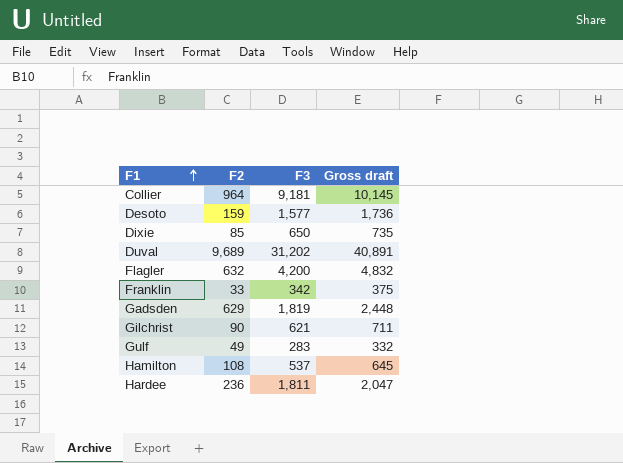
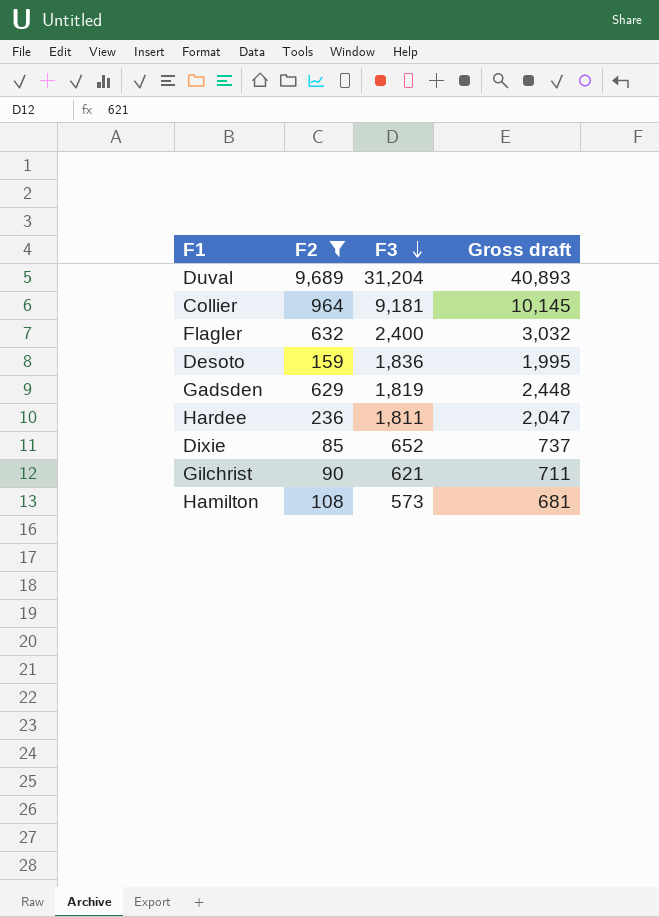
filter: none -> F2 >= 85
row order: F1 ascending -> F3 descending
Duval | F3: 31,202 -> 31,204
Duval | Gross draft: 40,891 -> 40,893
Flagler | F3: 4,200 -> 2,400
Flagler | Gross draft: 4,832 -> 3,032
Desoto | F3: 1,577 -> 1,836
Desoto | Gross draft: 1,736 -> 1,995
Dixie | F3: 650 -> 652
Dixie | Gross draft: 735 -> 737
Hamilton | F3: 537 -> 573
Hamilton | Gross draft: 645 -> 681

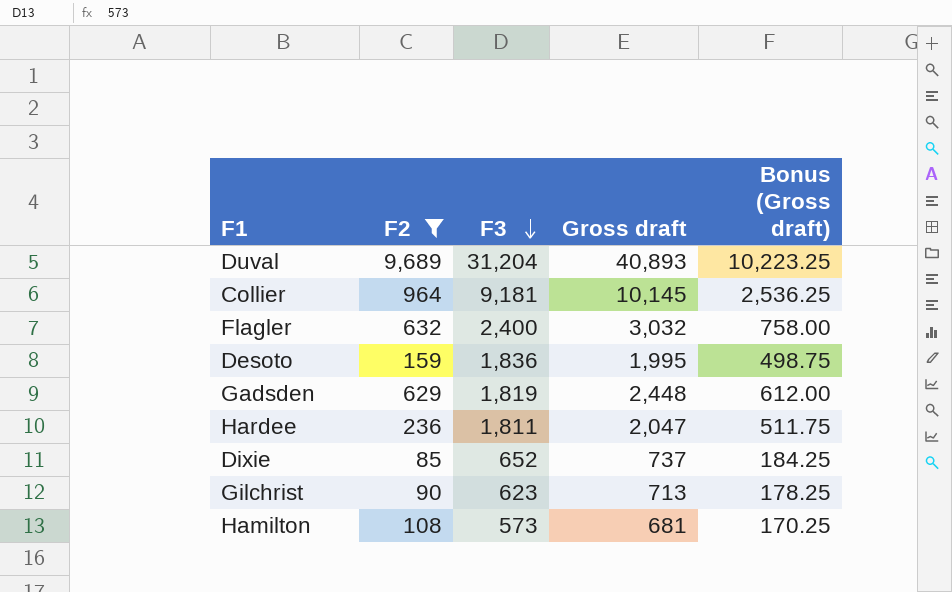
column Bonus (Gross draft) | formula: none -> [Gross draft] * 0.25
Gilchrist | F3: 621 -> 623
Gilchrist | Gross draft: 711 -> 713

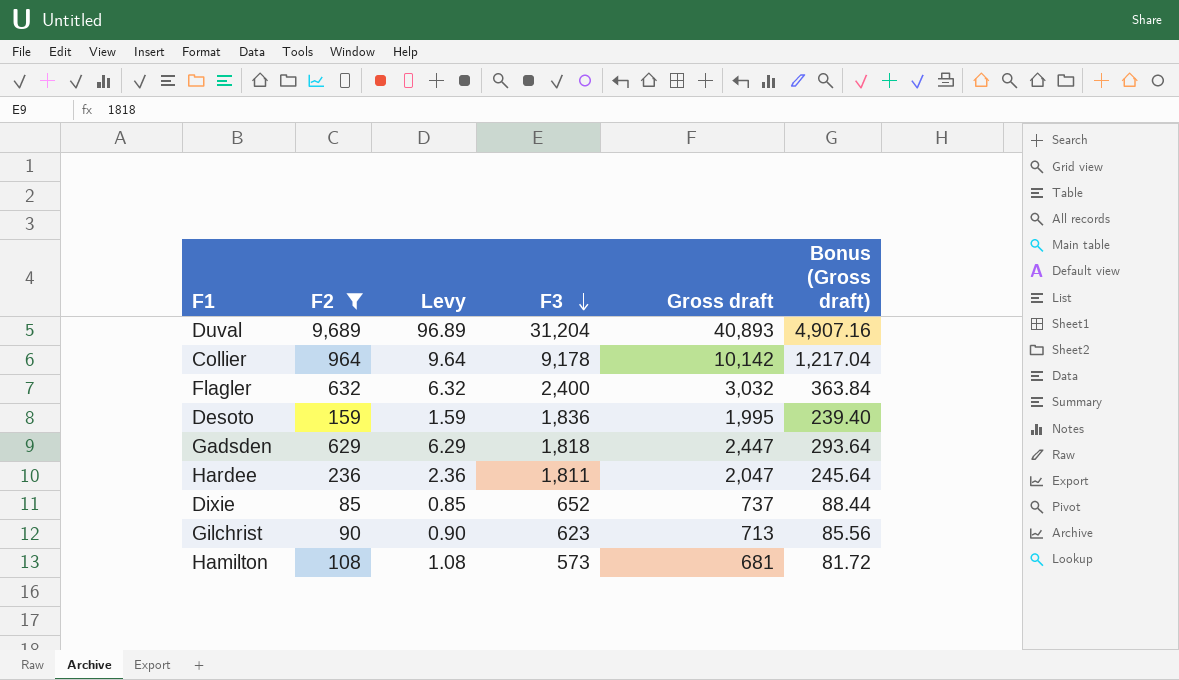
column Levy | formula: none -> [F2] * 0.01
column Bonus (Gross draft) | formula: [Gross draft] * 0.25 -> [Gross draft] * 0.12
Collier | F3: 9,181 -> 9,178
Collier | Gross draft: 10,145 -> 10,142
Gadsden | F3: 1,819 -> 1,818
Gadsden | Gross draft: 2,448 -> 2,447

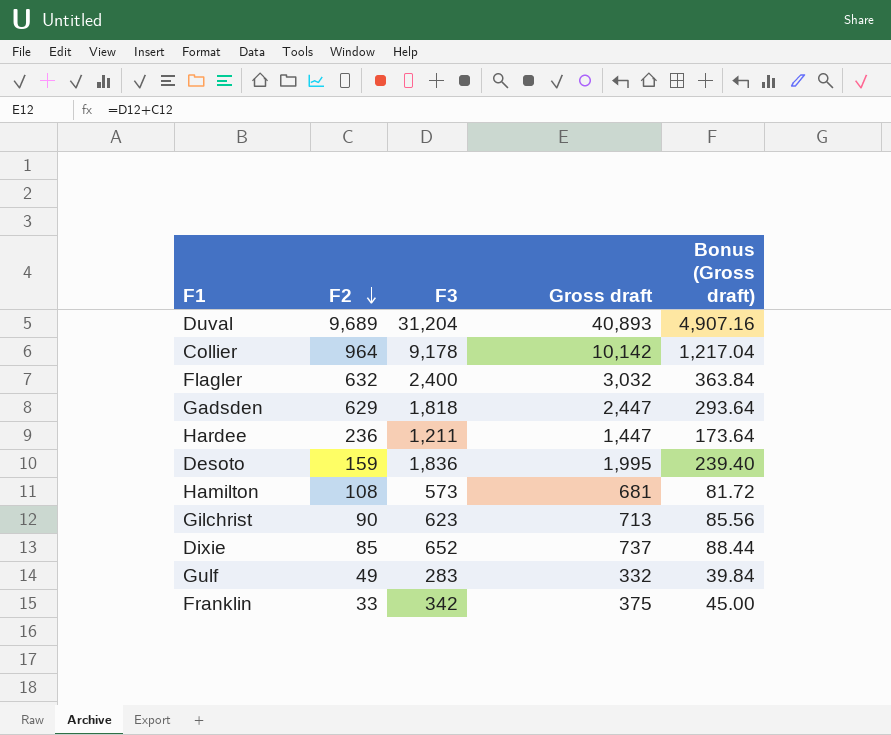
filter: F2 >= 85 -> none
row order: F3 descending -> F2 descending
column Levy | formula: [F2] * 0.01 -> none
Hardee | F3: 1,811 -> 1,211
Hardee | Gross draft: 2,047 -> 1,447
Hardee | Bonus (Gross draft): 245.64 -> 173.64

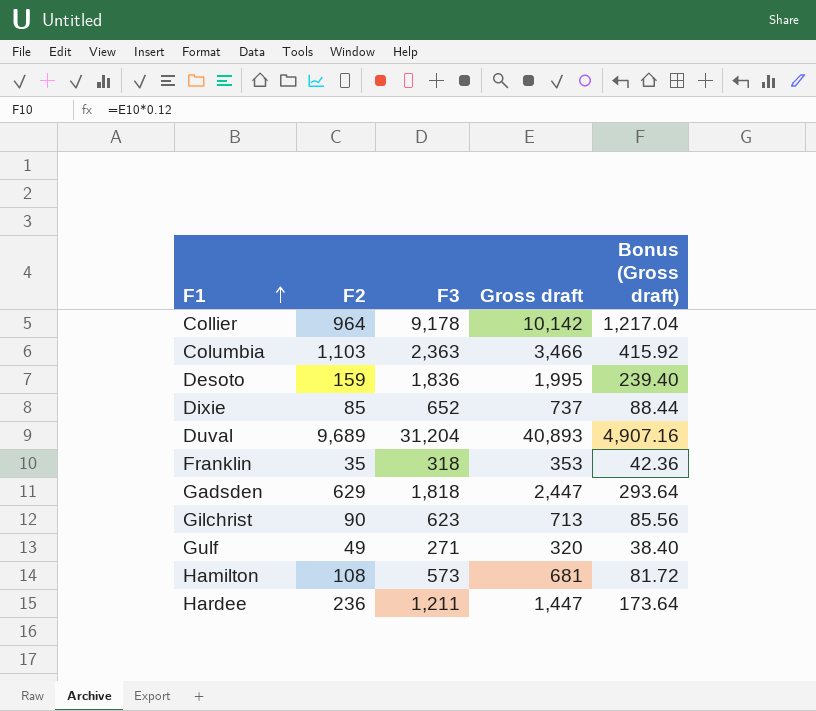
row order: F2 descending -> F1 ascending
row Flagler: 632 | 2,400 | 3,032 | 363.84 -> none
row Columbia: none -> 1,103 | 2,363 | 3,466 | 415.92
Franklin | F2: 33 -> 35
Franklin | F3: 342 -> 318
Franklin | Gross draft: 375 -> 353
Franklin | Bonus (Gross draft): 45.00 -> 42.36
Gulf | F3: 283 -> 271
Gulf | Gross draft: 332 -> 320
Gulf | Bonus (Gross draft): 39.84 -> 38.40

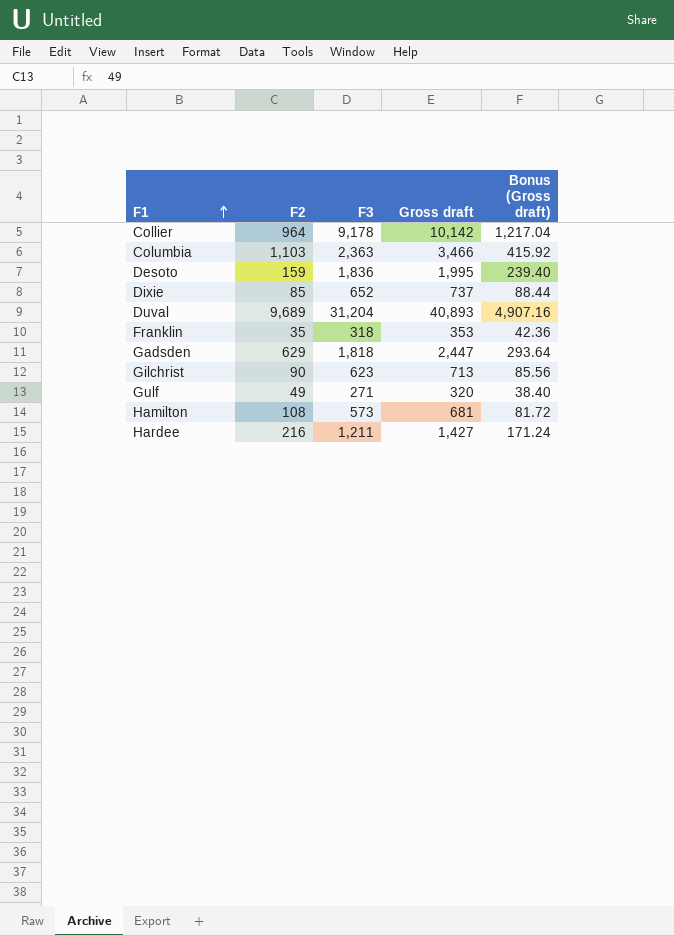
Hardee | F2: 236 -> 216
Hardee | Gross draft: 1,447 -> 1,427
Hardee | Bonus (Gross draft): 173.64 -> 171.24

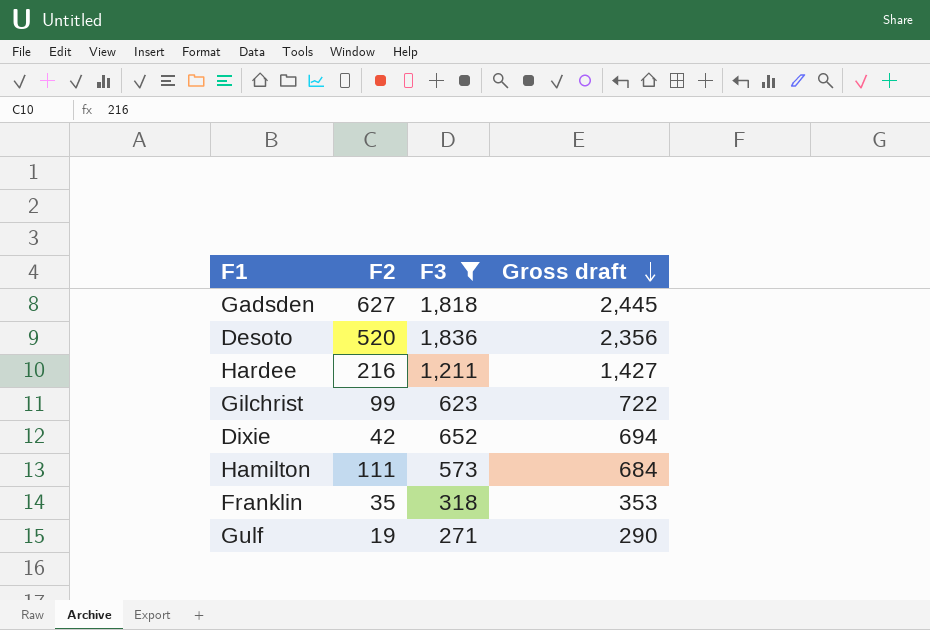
filter: none -> F3 <= 1,836
row order: F1 ascending -> Gross draft descending
column Bonus (Gross draft) | formula: [Gross draft] * 0.12 -> none
Gadsden | F2: 629 -> 627
Gadsden | Gross draft: 2,447 -> 2,445
Desoto | F2: 159 -> 520
Desoto | Gross draft: 1,995 -> 2,356
Gilchrist | F2: 90 -> 99
Gilchrist | Gross draft: 713 -> 722
Dixie | F2: 85 -> 42
Dixie | Gross draft: 737 -> 694
Hamilton | F2: 108 -> 111
Hamilton | Gross draft: 681 -> 684
Gulf | F2: 49 -> 19
Gulf | Gross draft: 320 -> 290

